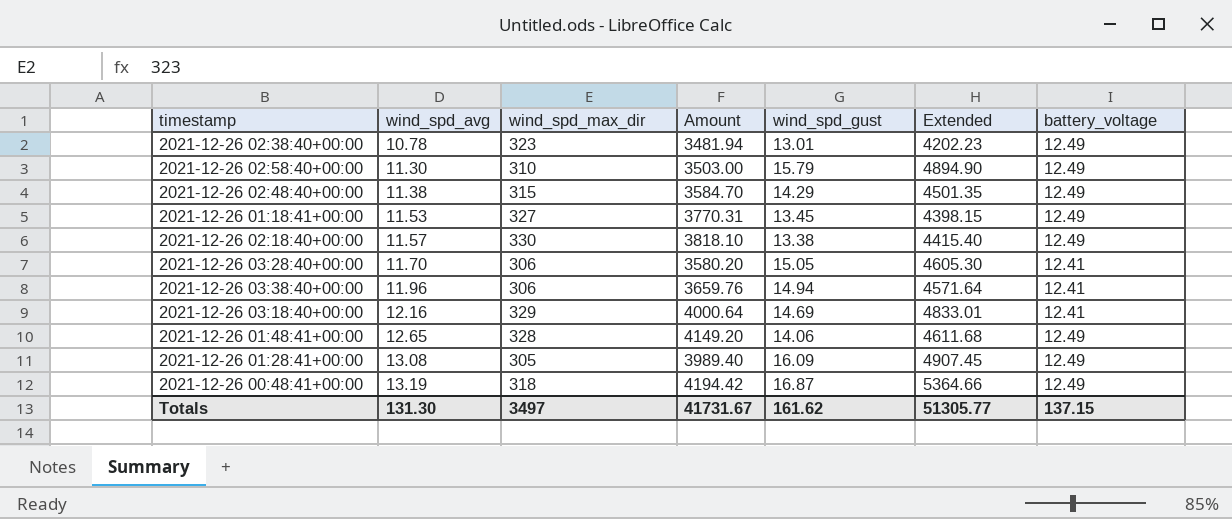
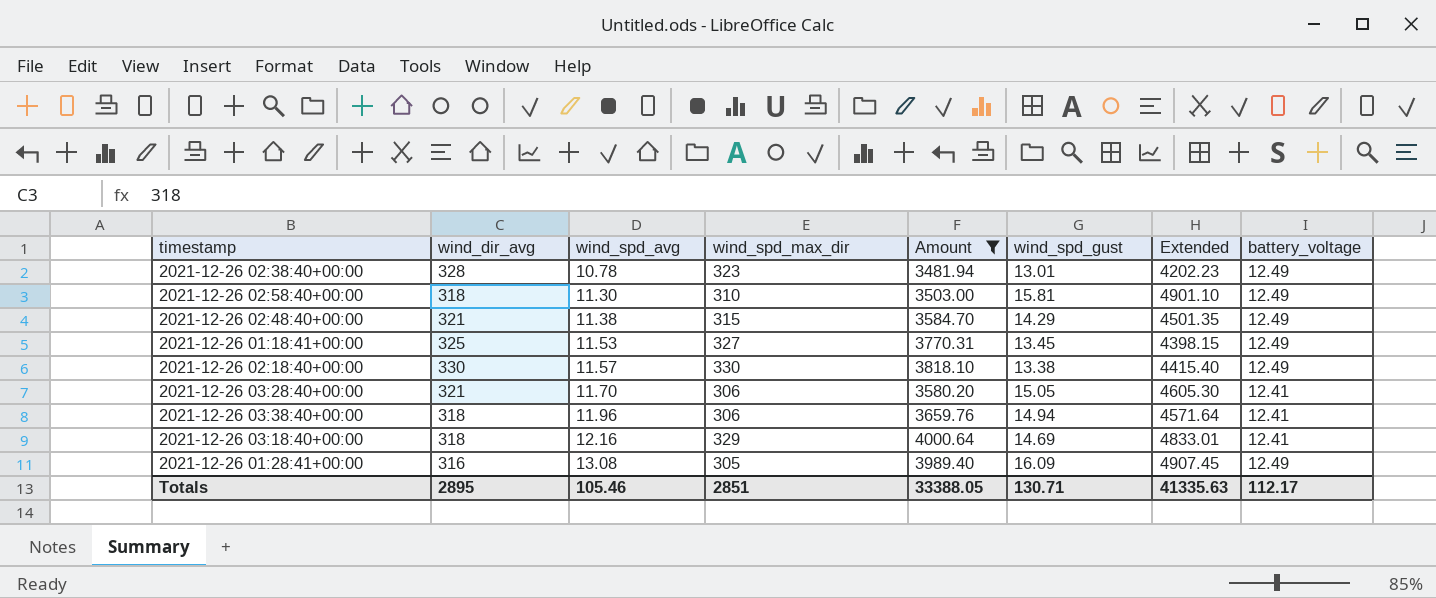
filter: none -> Amount <= 4000.64
column wind_dir_avg | position: none -> 2
2021-12-26 02:58:40+00:00 | wind_spd_gust: 15.79 -> 15.81
2021-12-26 02:58:40+00:00 | Extended: 4894.90 -> 4901.10
Totals | wind_spd_avg: 131.30 -> 105.46
Totals | wind_spd_max_dir: 3497 -> 2851
Totals | Amount: 41731.67 -> 33388.05
Totals | wind_spd_gust: 161.62 -> 130.71
Totals | Extended: 51305.77 -> 41335.63
Totals | battery_voltage: 137.15 -> 112.17

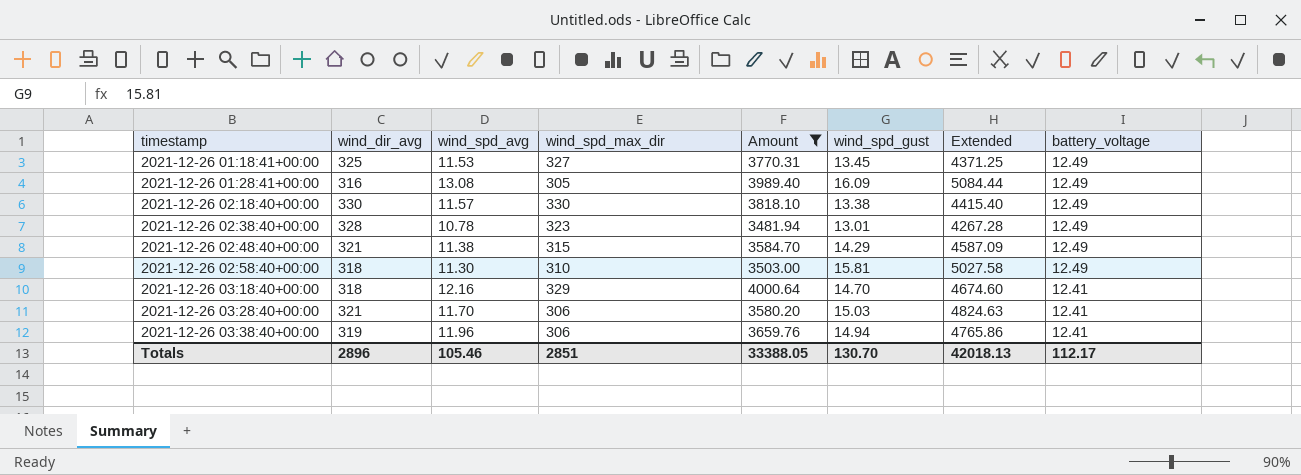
row order: wind_spd_avg ascending -> timestamp ascending
column Extended | formula: [wind_spd_max_dir] * [wind_spd_gust] -> [wind_dir_avg] * [wind_spd_gust]
2021-12-26 03:18:40+00:00 | wind_spd_gust: 14.69 -> 14.70
2021-12-26 03:28:40+00:00 | wind_spd_gust: 15.05 -> 15.03
2021-12-26 03:38:40+00:00 | wind_dir_avg: 318 -> 319
Totals | wind_dir_avg: 2895 -> 2896
Totals | wind_spd_gust: 130.71 -> 130.70
Totals | Extended: 41335.63 -> 42018.13

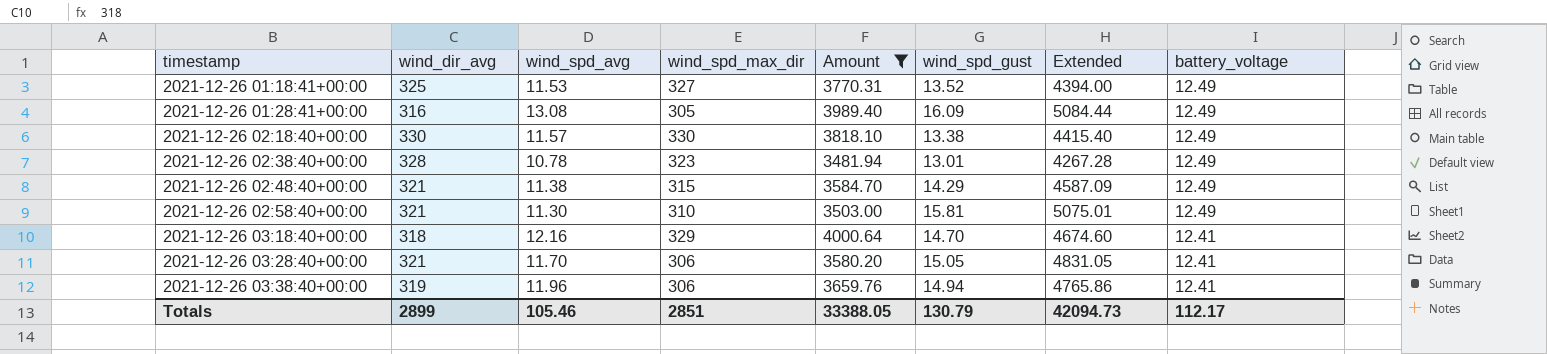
2021-12-26 01:18:41+00:00 | wind_spd_gust: 13.45 -> 13.52
2021-12-26 01:18:41+00:00 | Extended: 4371.25 -> 4394.00
2021-12-26 02:58:40+00:00 | wind_dir_avg: 318 -> 321
2021-12-26 02:58:40+00:00 | Extended: 5027.58 -> 5075.01
2021-12-26 03:28:40+00:00 | wind_spd_gust: 15.03 -> 15.05
2021-12-26 03:28:40+00:00 | Extended: 4824.63 -> 4831.05
Totals | wind_dir_avg: 2896 -> 2899
Totals | wind_spd_gust: 130.70 -> 130.79
Totals | Extended: 42018.13 -> 42094.73

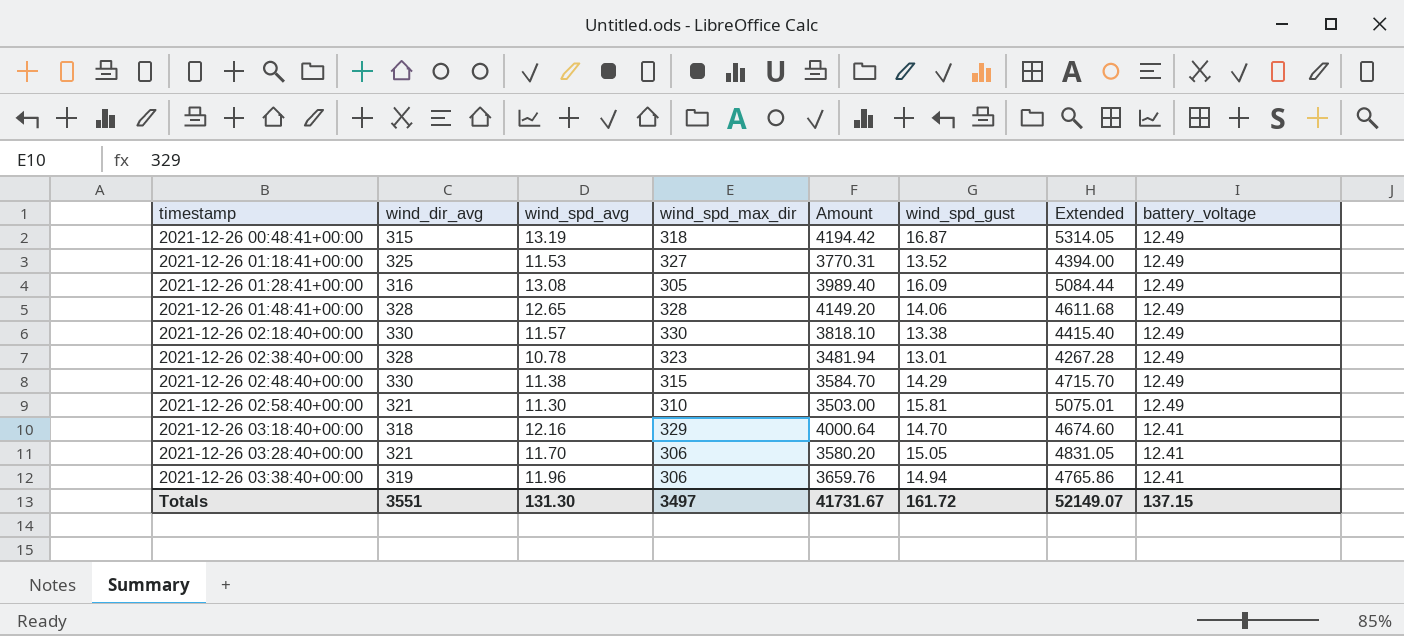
filter: Amount <= 4000.64 -> none
2021-12-26 02:48:40+00:00 | wind_dir_avg: 321 -> 330
2021-12-26 02:48:40+00:00 | Extended: 4587.09 -> 4715.70
Totals | wind_dir_avg: 2899 -> 3551
Totals | wind_spd_avg: 105.46 -> 131.30
Totals | wind_spd_max_dir: 2851 -> 3497
Totals | Amount: 33388.05 -> 41731.67
Totals | wind_spd_gust: 130.79 -> 161.72
Totals | Extended: 42094.73 -> 52149.07
Totals | battery_voltage: 112.17 -> 137.15

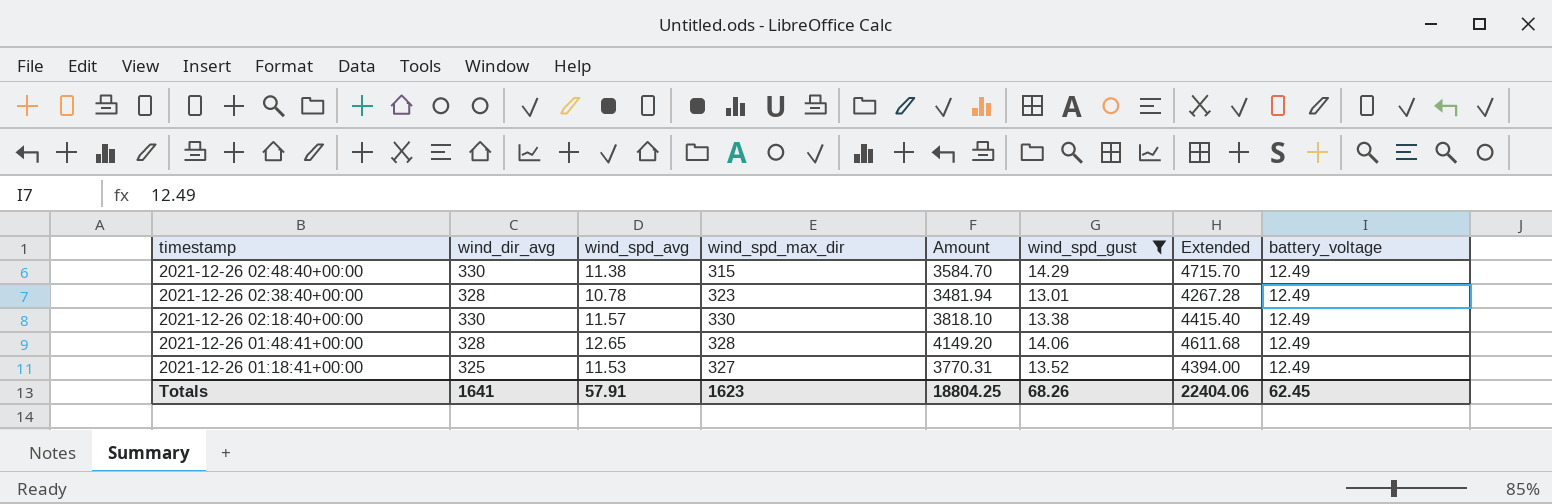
filter: none -> wind_spd_gust <= 14.29
row order: timestamp ascending -> timestamp descending
Totals | wind_dir_avg: 3551 -> 1641
Totals | wind_spd_avg: 131.30 -> 57.91
Totals | wind_spd_max_dir: 3497 -> 1623
Totals | Amount: 41731.67 -> 18804.25
Totals | wind_spd_gust: 161.72 -> 68.26
Totals | Extended: 52149.07 -> 22404.06
Totals | battery_voltage: 137.15 -> 62.45

